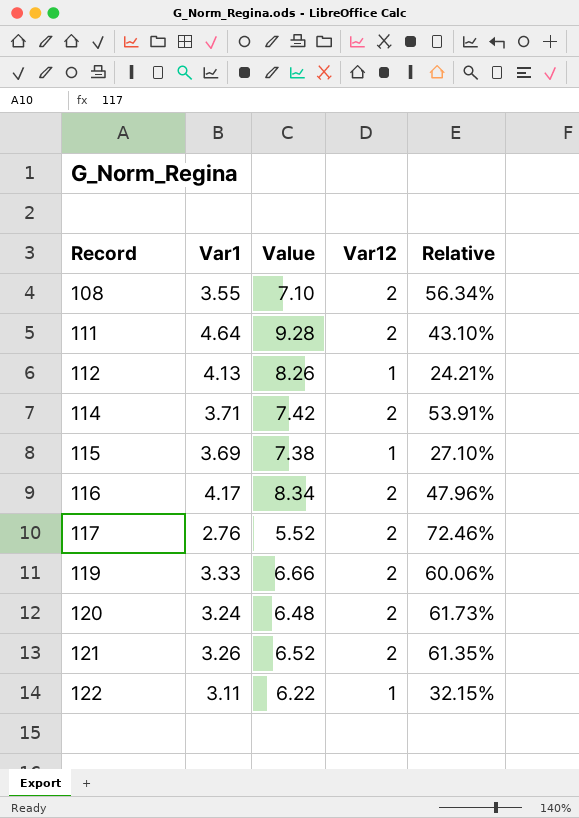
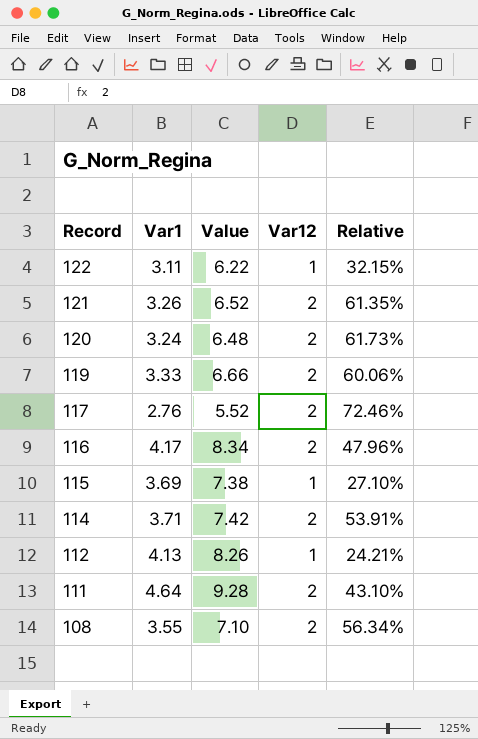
row order: Record ascending -> Record descending

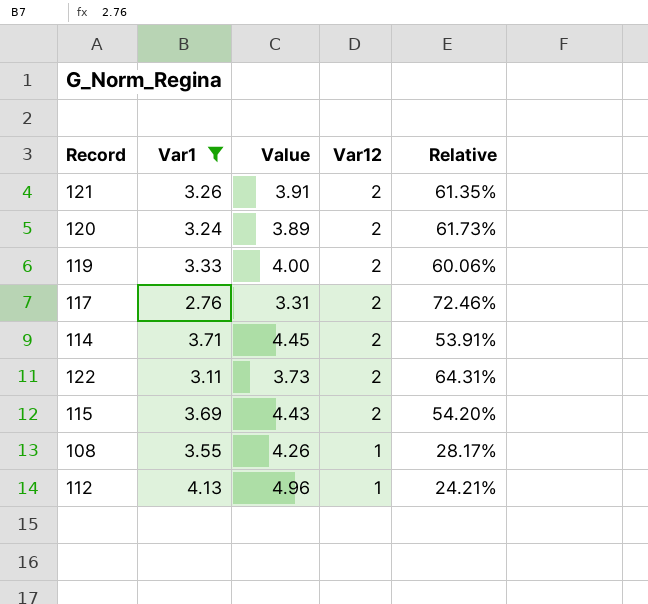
filter: none -> Var1 <= 4.13
row order: Record descending -> Var12 descending
column Value | formula: [Var1] * 2 -> [Var1] * 1.2
122 | Var12: 1 -> 2
122 | Relative: 32.15% -> 64.31%
115 | Var12: 1 -> 2
115 | Relative: 27.10% -> 54.20%
108 | Var12: 2 -> 1
108 | Relative: 56.34% -> 28.17%

